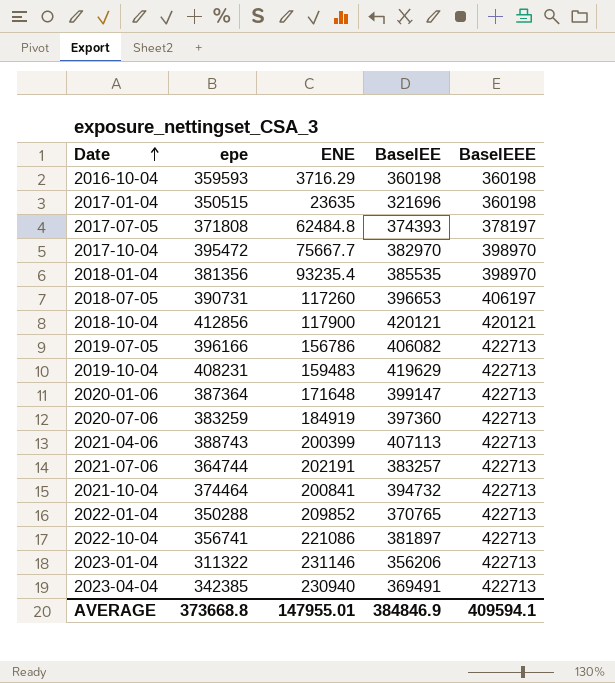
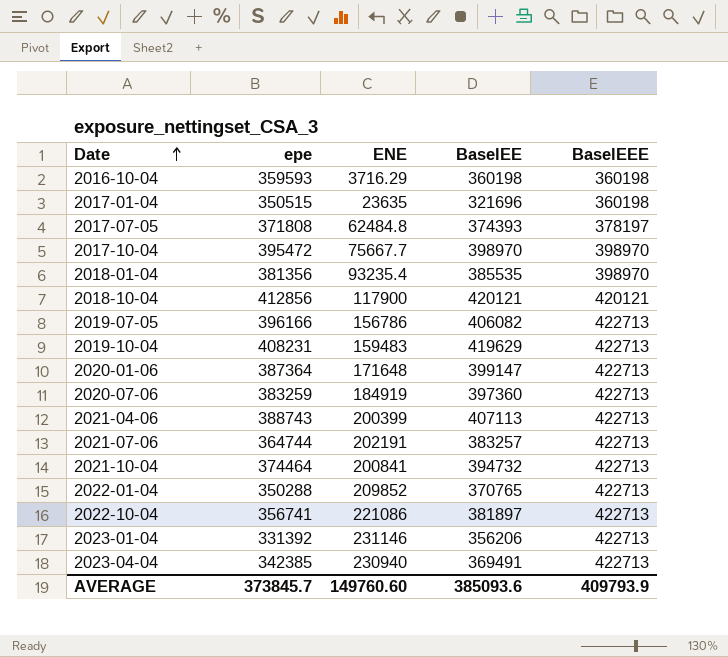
row 2018-07-05: 390731 | 117260 | 396653 | 406197 -> none
2017-10-04 | BaselEE: 382970 -> 398970
2023-01-04 | epe: 311322 -> 331392
AVERAGE | epe: 373668.8 -> 373845.7
AVERAGE | ENE: 147955.01 -> 149760.60
AVERAGE | BaselEE: 384846.9 -> 385093.6
AVERAGE | BaselEEE: 409594.1 -> 409793.9

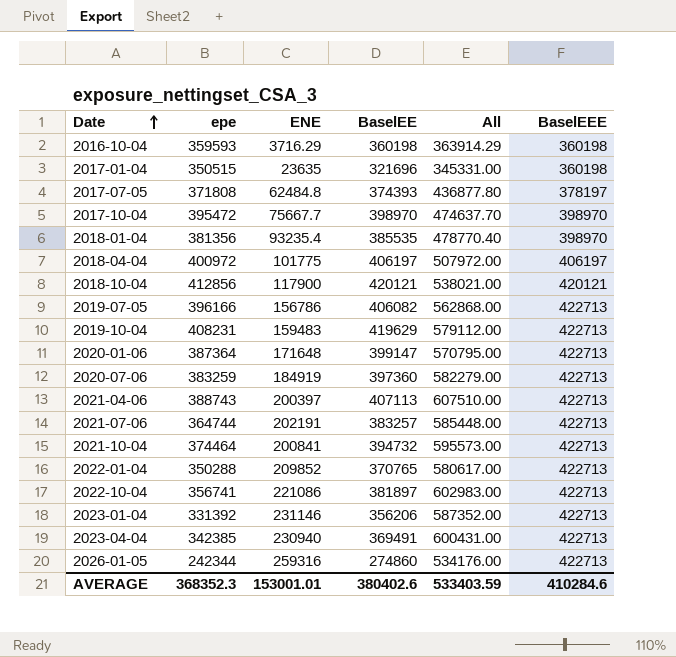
column All | formula: none -> [ENE] + [BaselEE]
row 2018-04-04: none -> 400972 | 101775 | 406197 | 507972.00 | 406197
2021-04-06 | ENE: 200399 -> 200397
row 2026-01-05: none -> 242344 | 259316 | 274860 | 534176.00 | 422713
AVERAGE | epe: 373845.7 -> 368352.3
AVERAGE | ENE: 149760.60 -> 153001.01
AVERAGE | BaselEE: 385093.6 -> 380402.6
AVERAGE | BaselEEE: 409793.9 -> 410284.6

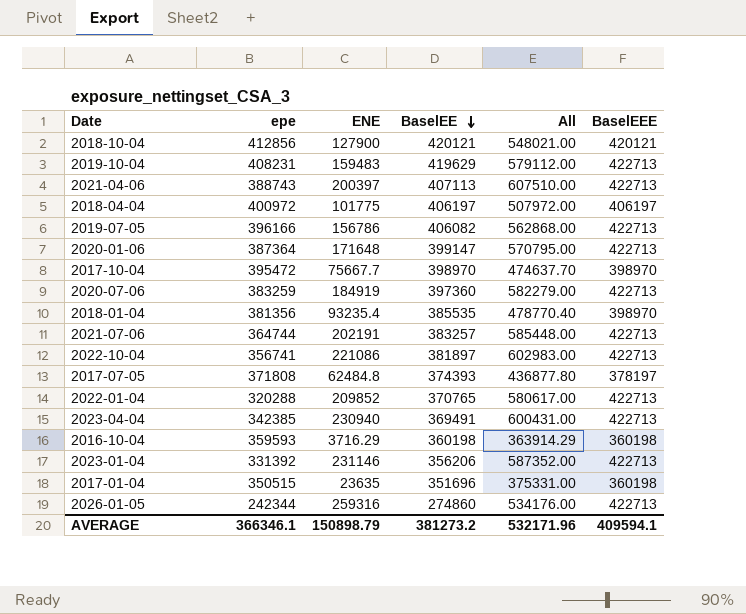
row order: Date ascending -> BaselEE descending
row 2021-10-04: 374464 | 200841 | 394732 | 595573.00 | 422713 -> none
2018-10-04 | ENE: 117900 -> 127900
2018-10-04 | All: 538021.00 -> 548021.00
2022-01-04 | epe: 350288 -> 320288
2017-01-04 | BaselEE: 321696 -> 351696
2017-01-04 | All: 345331.00 -> 375331.00
AVERAGE | epe: 368352.3 -> 366346.1
AVERAGE | ENE: 153001.01 -> 150898.79
AVERAGE | BaselEE: 380402.6 -> 381273.2
AVERAGE | All: 533403.59 -> 532171.96
AVERAGE | BaselEEE: 410284.6 -> 409594.1

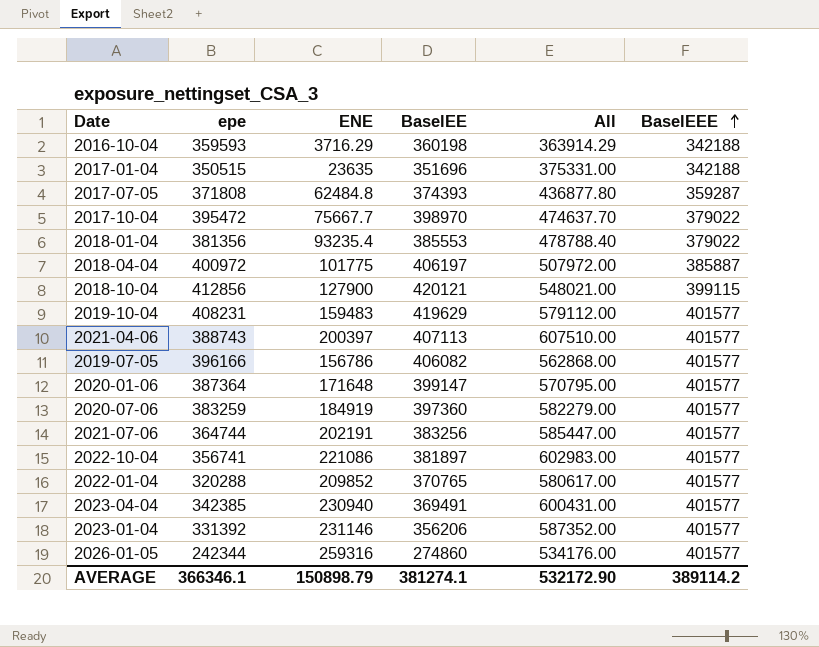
row order: BaselEE descending -> BaselEEE ascending
2016-10-04 | BaselEEE: 360198 -> 342188
2017-01-04 | BaselEEE: 360198 -> 342188
2017-07-05 | BaselEEE: 378197 -> 359287
2017-10-04 | BaselEEE: 398970 -> 379022
2018-01-04 | BaselEE: 385535 -> 385553
2018-01-04 | All: 478770.40 -> 478788.40
2018-01-04 | BaselEEE: 398970 -> 379022
2018-04-04 | BaselEEE: 406197 -> 385887
2018-10-04 | BaselEEE: 420121 -> 399115
2019-10-04 | BaselEEE: 422713 -> 401577
2021-04-06 | BaselEEE: 422713 -> 401577
2019-07-05 | BaselEEE: 422713 -> 401577
2020-01-06 | BaselEEE: 422713 -> 401577
2020-07-06 | BaselEEE: 422713 -> 401577
2021-07-06 | BaselEE: 383257 -> 383256
2021-07-06 | All: 585448.00 -> 585447.00
2021-07-06 | BaselEEE: 422713 -> 401577
2022-10-04 | BaselEEE: 422713 -> 401577
2022-01-04 | BaselEEE: 422713 -> 401577
2023-04-04 | BaselEEE: 422713 -> 401577
2023-01-04 | BaselEEE: 422713 -> 401577
2026-01-05 | BaselEEE: 422713 -> 401577
AVERAGE | BaselEE: 381273.2 -> 381274.1
AVERAGE | All: 532171.96 -> 532172.90
AVERAGE | BaselEEE: 409594.1 -> 389114.2

